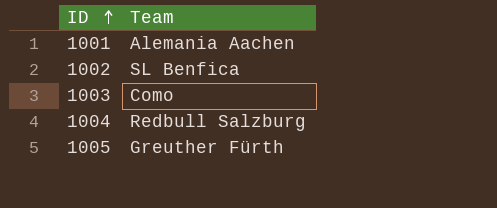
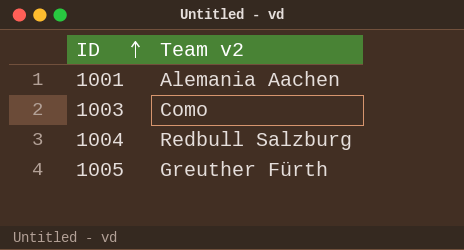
column name: Team -> Team v2
row 1002: SL Benfica -> none

